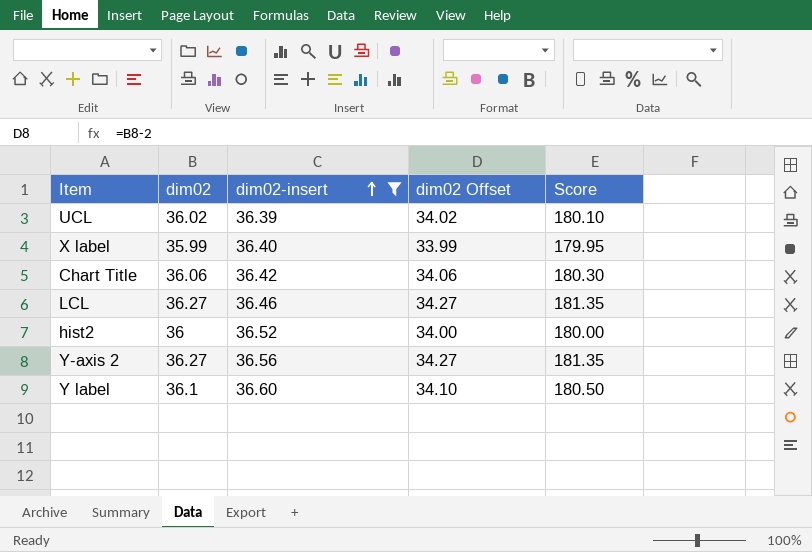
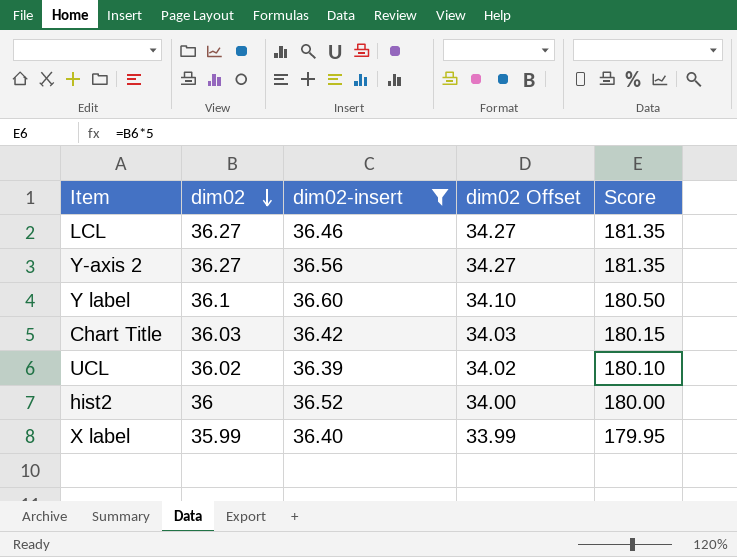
row order: dim02-insert ascending -> dim02 descending
Chart Title | dim02: 36.06 -> 36.03
Chart Title | dim02 Offset: 34.06 -> 34.03
Chart Title | Score: 180.30 -> 180.15

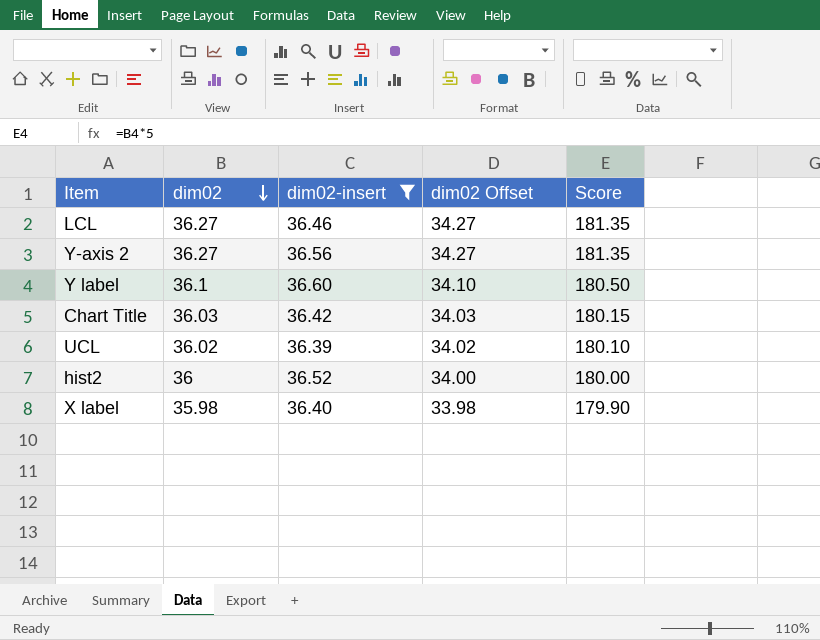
X label | dim02: 35.99 -> 35.98
X label | dim02 Offset: 33.99 -> 33.98
X label | Score: 179.95 -> 179.90

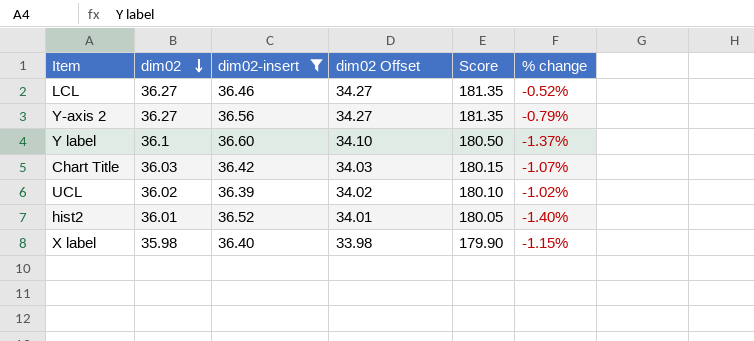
column % change | formula: none -> ([dim02] - [dim02-insert]) / [dim02-insert]
hist2 | dim02: 36 -> 36.01
hist2 | dim02 Offset: 34.00 -> 34.01
hist2 | Score: 180.00 -> 180.05

